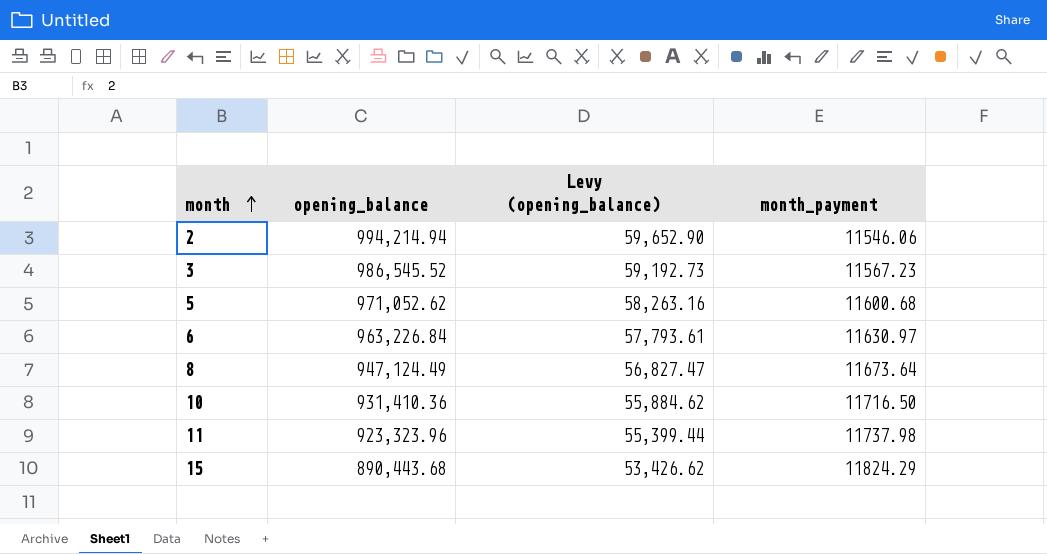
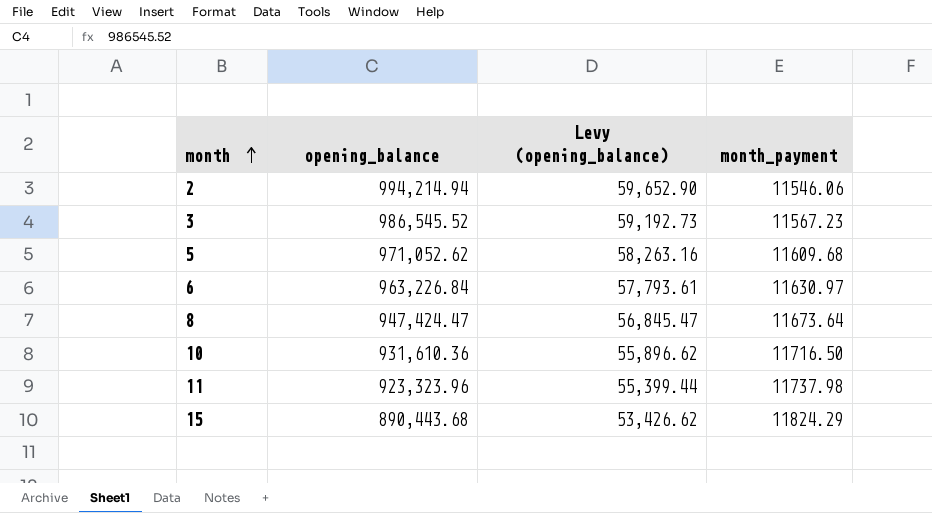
5 | month_payment: 11600.68 -> 11609.68
8 | opening_balance: 947,124.49 -> 947,424.47
8 | Levy (opening_balance): 56,827.47 -> 56,845.47
10 | opening_balance: 931,410.36 -> 931,610.36
10 | Levy (opening_balance): 55,884.62 -> 55,896.62

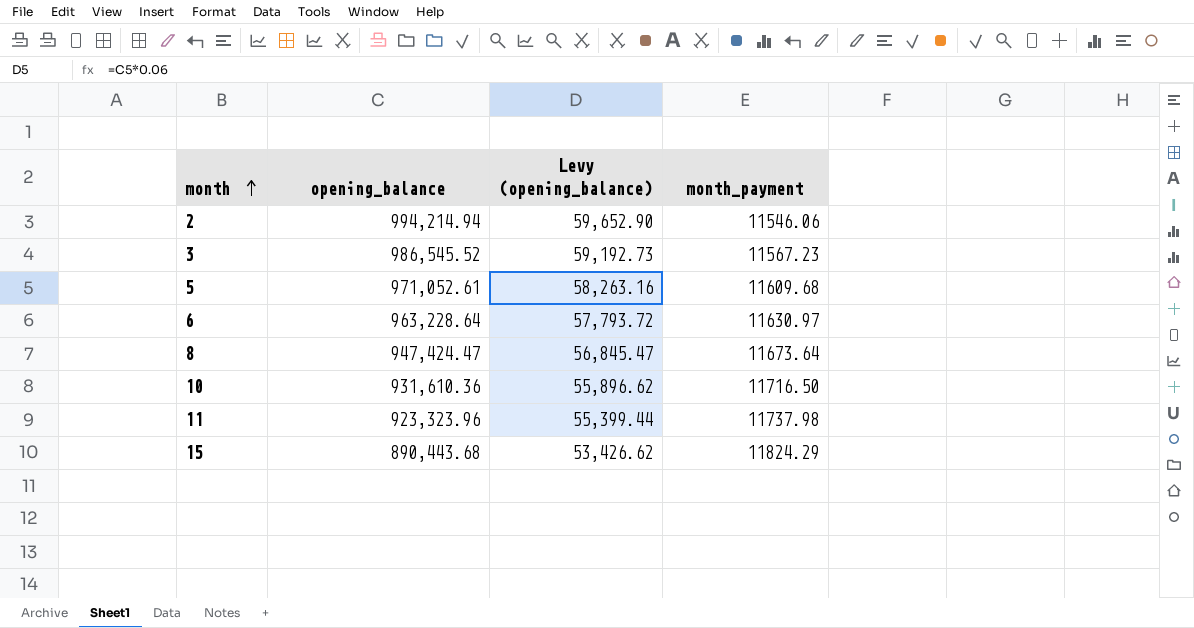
5 | opening_balance: 971,052.62 -> 971,052.61
6 | opening_balance: 963,226.84 -> 963,228.64
6 | Levy (opening_balance): 57,793.61 -> 57,793.72

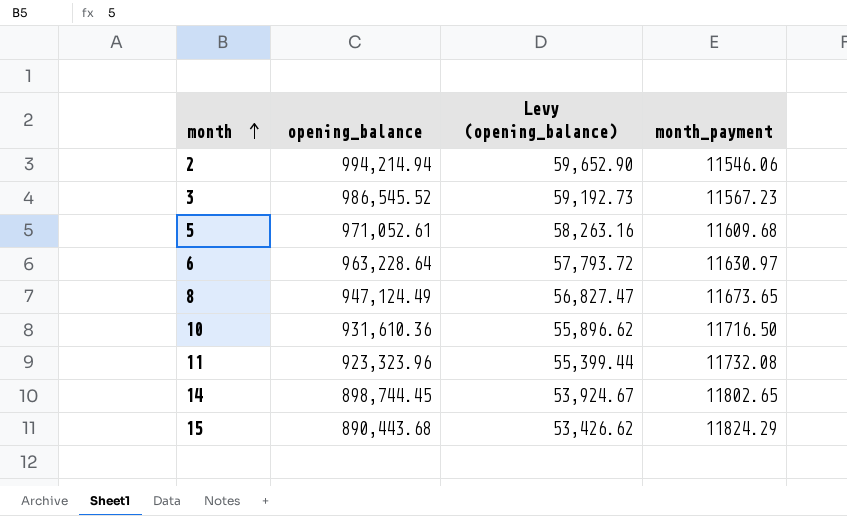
8 | opening_balance: 947,424.47 -> 947,124.49
8 | Levy (opening_balance): 56,845.47 -> 56,827.47
8 | month_payment: 11673.64 -> 11673.65
11 | month_payment: 11737.98 -> 11732.08
row 14: none -> 898,744.45 | 53,924.67 | 11802.65

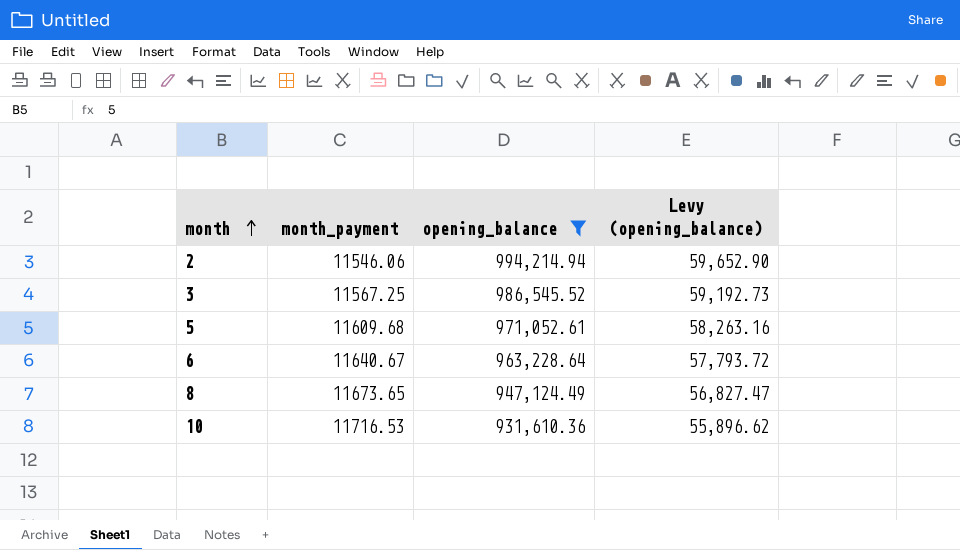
filter: none -> opening_balance >= 931,610.36
column month_payment | position: 4 -> 2
3 | month_payment: 11567.23 -> 11567.25
6 | month_payment: 11630.97 -> 11640.67
10 | month_payment: 11716.50 -> 11716.53

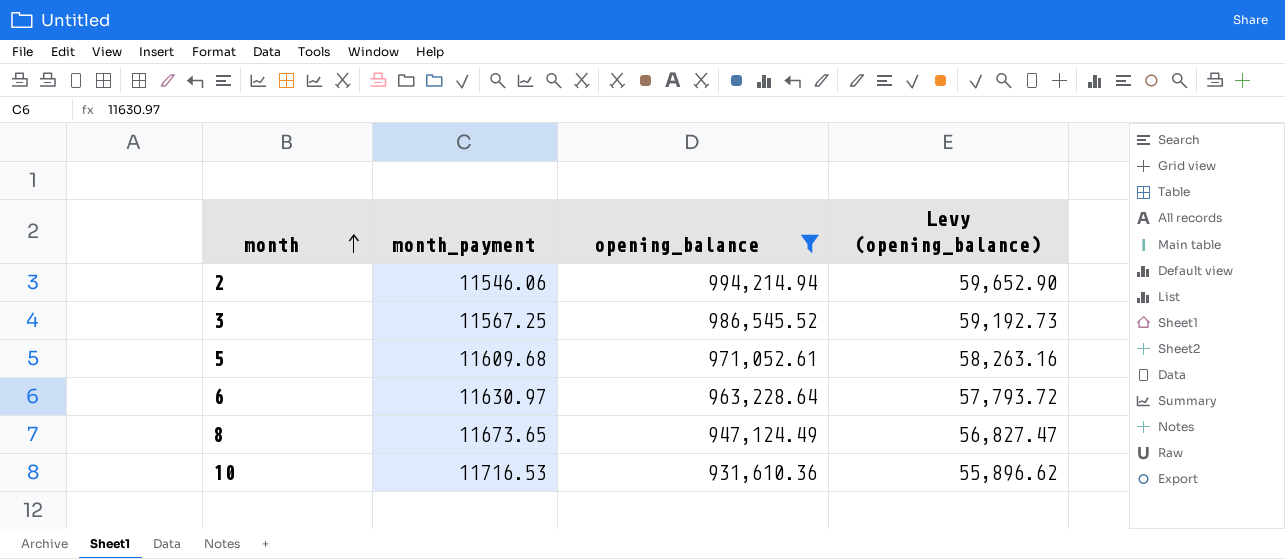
6 | month_payment: 11640.67 -> 11630.97

